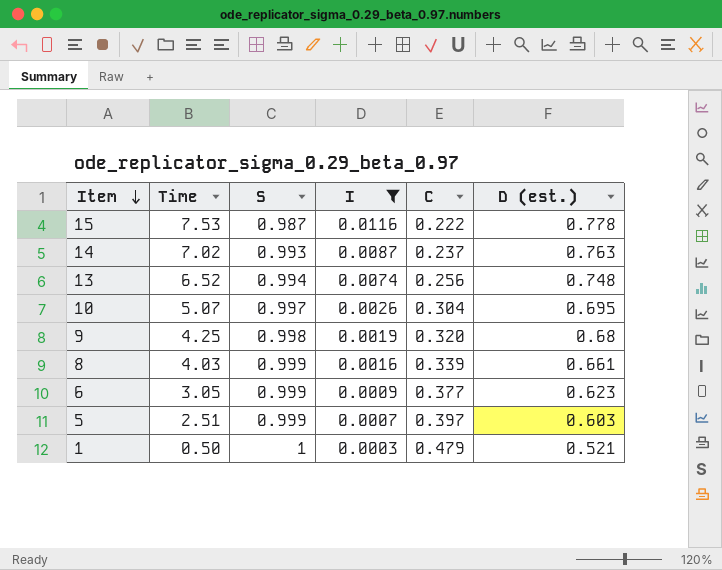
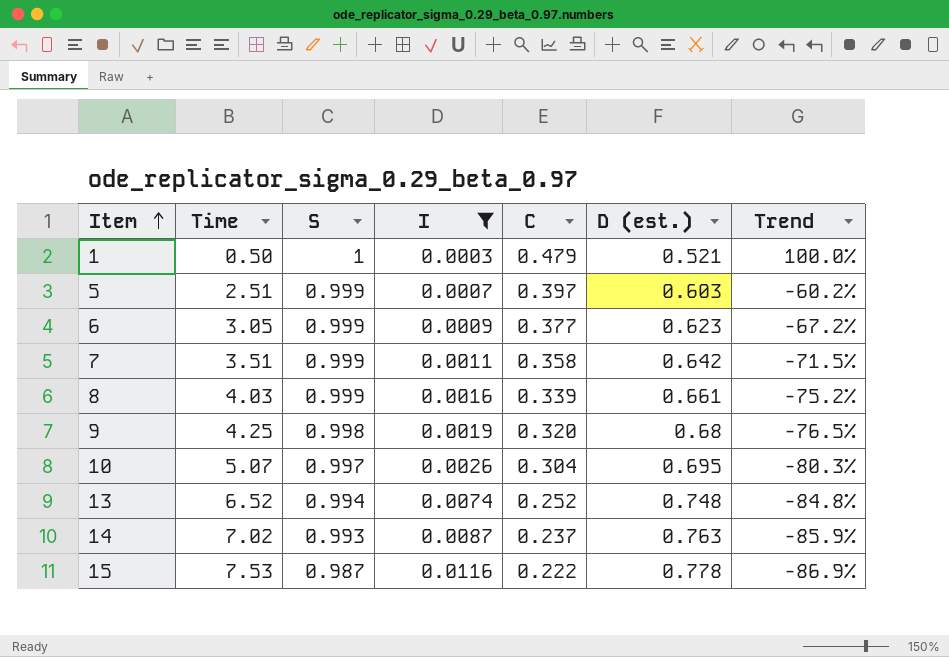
row order: Item descending -> Item ascending
column Trend | formula: none -> ([S] - [Time]) / [Time]
row 7: none -> 3.51 | 0.999 | 0.0011 | 0.358 | 0.642 | -71.5%
13 | C: 0.256 -> 0.252

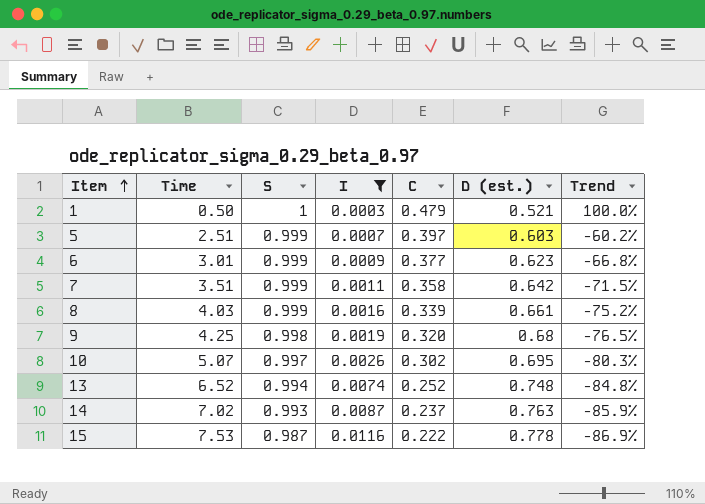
6 | Time: 3.05 -> 3.01
6 | Trend: -67.2% -> -66.8%
10 | C: 0.304 -> 0.302

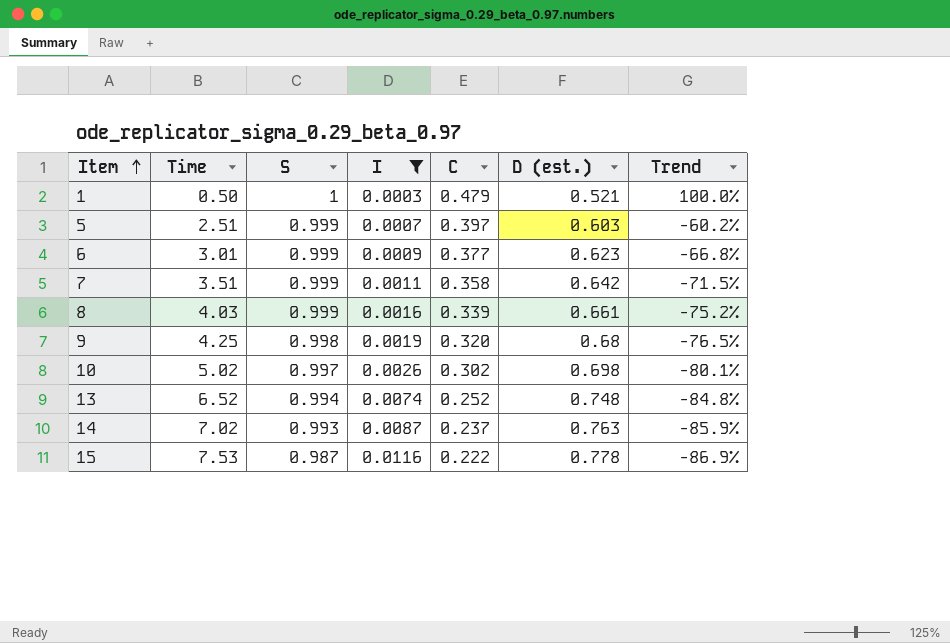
10 | Time: 5.07 -> 5.02
10 | D (est.): 0.695 -> 0.698
10 | Trend: -80.3% -> -80.1%

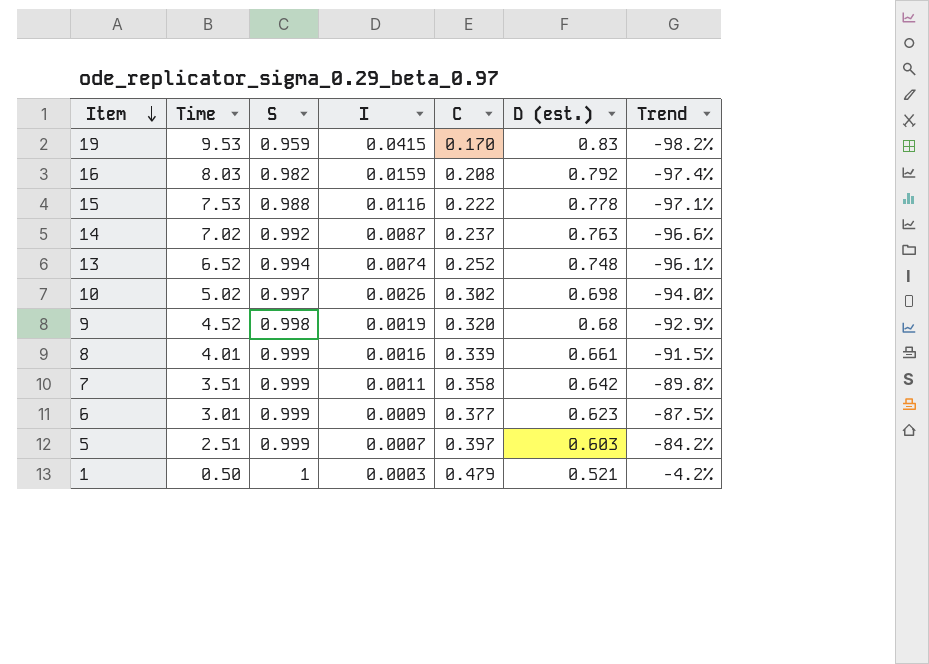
filter: I <= 0.0116 -> none
row order: Item ascending -> Item descending
column Trend | formula: ([S] - [Time]) / [Time] -> ([C] - [Time]) / [Time]
15 | S: 0.987 -> 0.988
14 | S: 0.993 -> 0.992
9 | Time: 4.25 -> 4.52
8 | Time: 4.03 -> 4.01

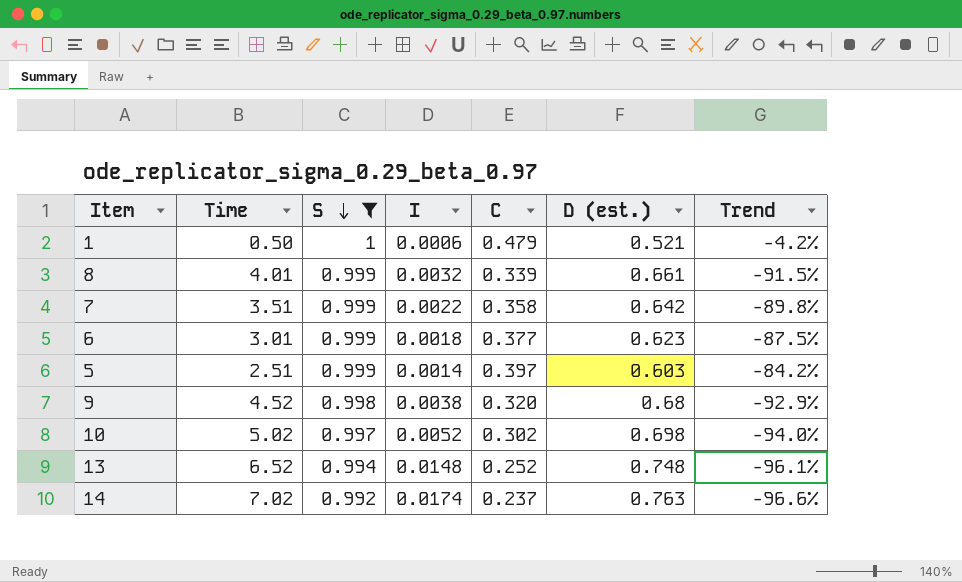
filter: none -> S >= 0.992
row order: Item descending -> S descending
1 | I: 0.0003 -> 0.0006
8 | I: 0.0016 -> 0.0032
7 | I: 0.0011 -> 0.0022
6 | I: 0.0009 -> 0.0018
5 | I: 0.0007 -> 0.0014
9 | I: 0.0019 -> 0.0038
10 | I: 0.0026 -> 0.0052
13 | I: 0.0074 -> 0.0148
14 | I: 0.0087 -> 0.0174

